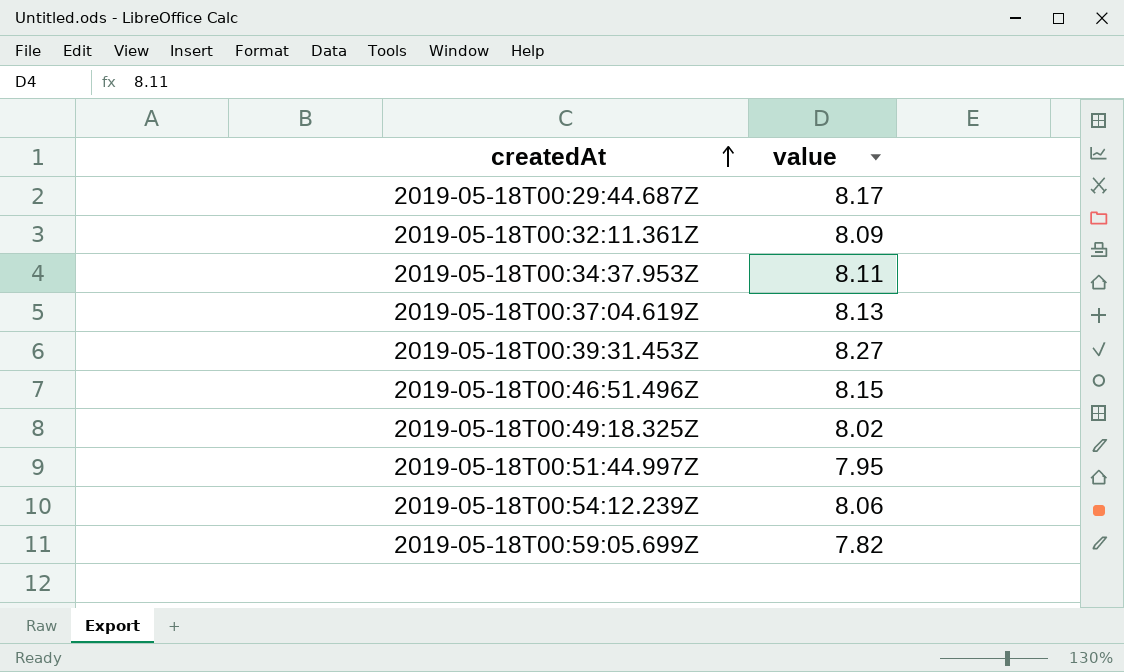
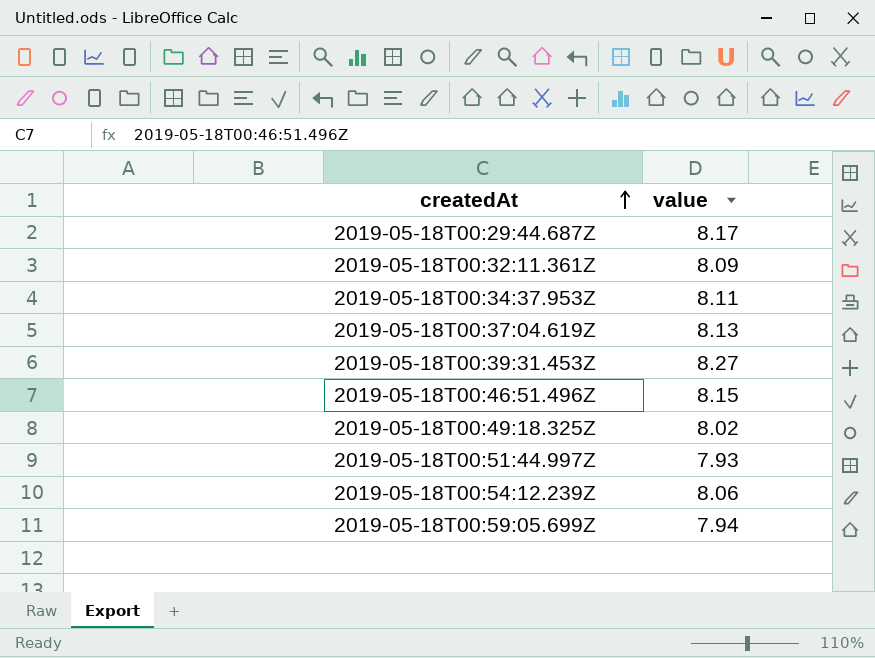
2019-05-18T00:51:44.997Z | value: 7.95 -> 7.93
2019-05-18T00:59:05.699Z | value: 7.82 -> 7.94

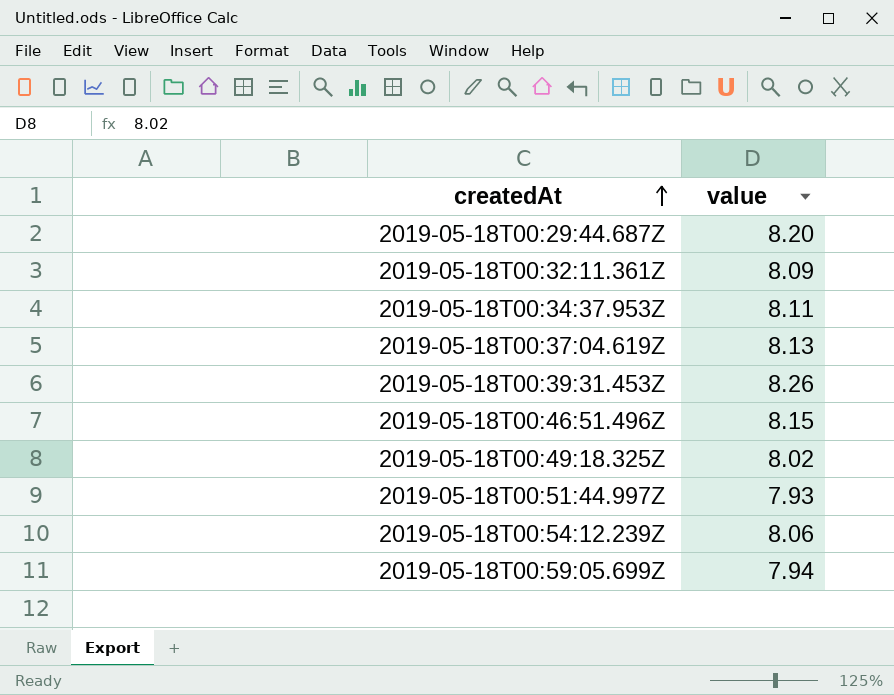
2019-05-18T00:29:44.687Z | value: 8.17 -> 8.20
2019-05-18T00:39:31.453Z | value: 8.27 -> 8.26

